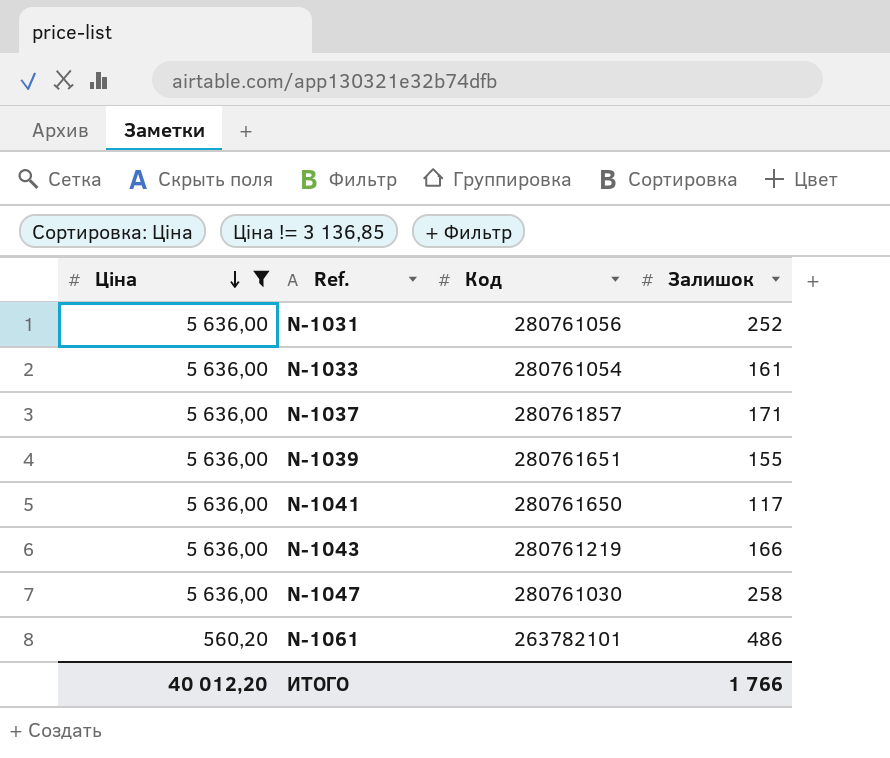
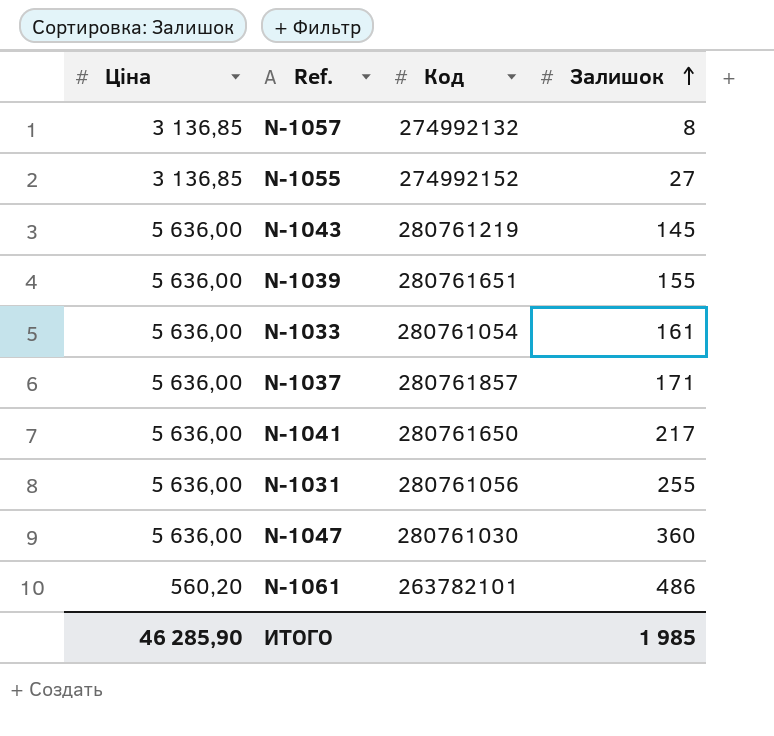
filter: Ціна != 3 136,85 -> none
row order: Ціна descending -> Залишок ascending
N-1043 | Залишок: 166 -> 145
N-1041 | Залишок: 117 -> 217
N-1031 | Залишок: 252 -> 255
N-1047 | Залишок: 258 -> 360
ИТОГО | Ціна: 40 012,20 -> 46 285,90
ИТОГО | Залишок: 1 766 -> 1 985

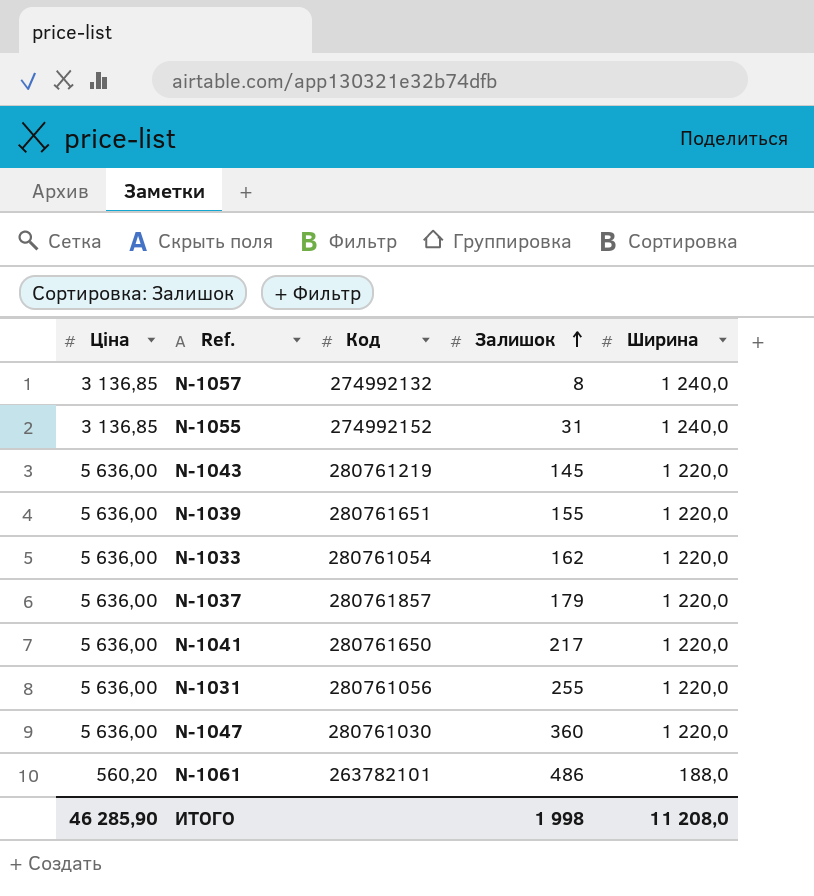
column Ширина | position: none -> 5
N-1055 | Залишок: 27 -> 31
N-1033 | Залишок: 161 -> 162
N-1037 | Залишок: 171 -> 179
ИТОГО | Залишок: 1 985 -> 1 998

